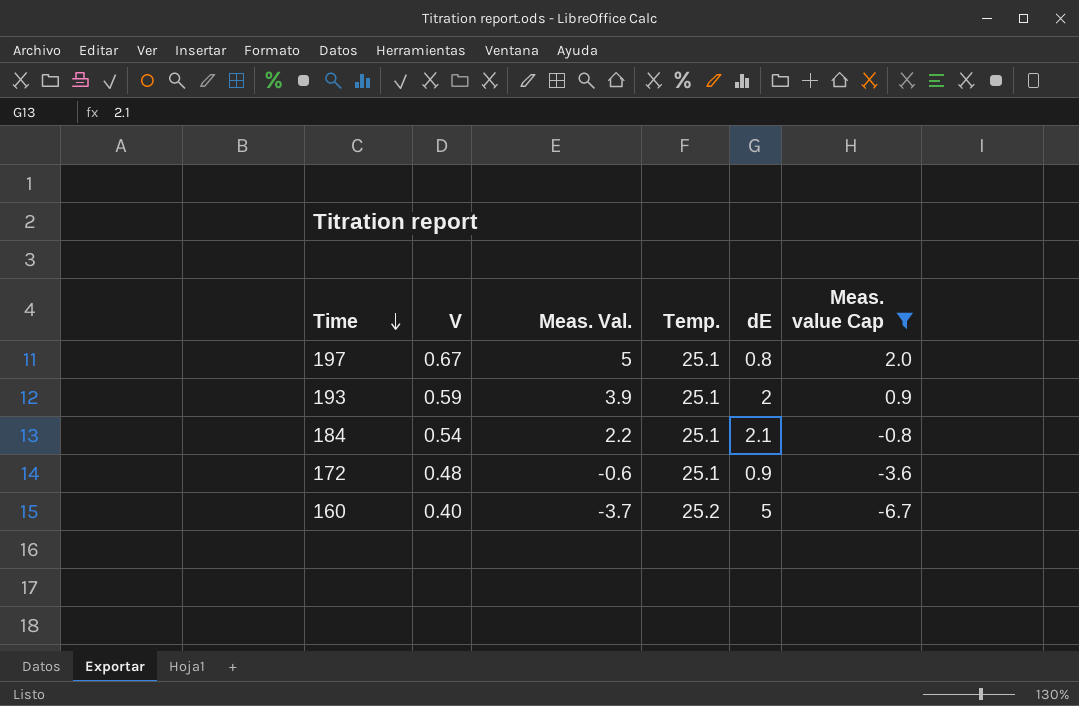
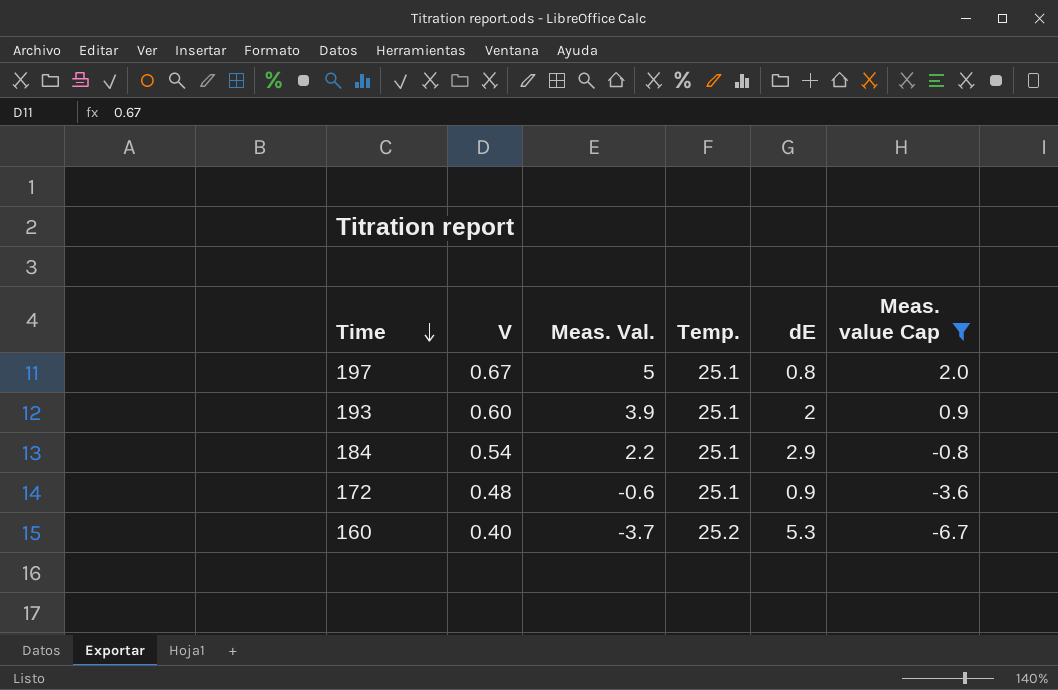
193 | V: 0.59 -> 0.60
184 | dE: 2.1 -> 2.9
160 | dE: 5 -> 5.3

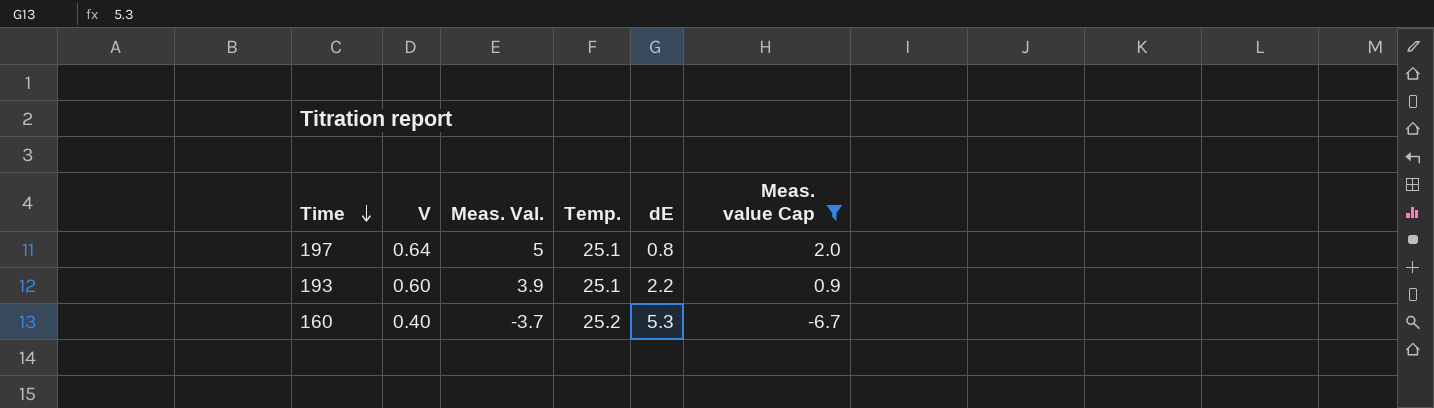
row 184: 0.54 | 2.2 | 25.1 | 2.9 | -0.8 -> none
row 172: 0.48 | -0.6 | 25.1 | 0.9 | -3.6 -> none
197 | V: 0.67 -> 0.64
193 | dE: 2 -> 2.2

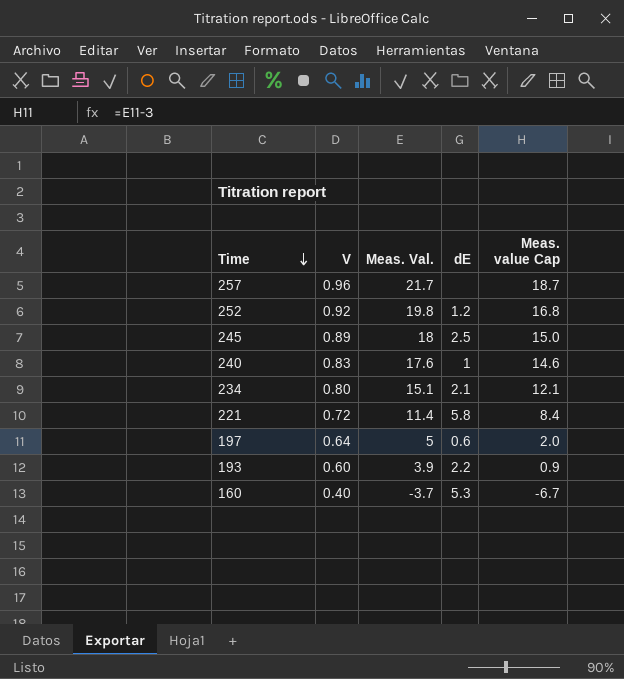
filter: Meas. value Cap <= 2.0 -> none
column Temp. | position: 4 -> none
197 | dE: 0.8 -> 0.6

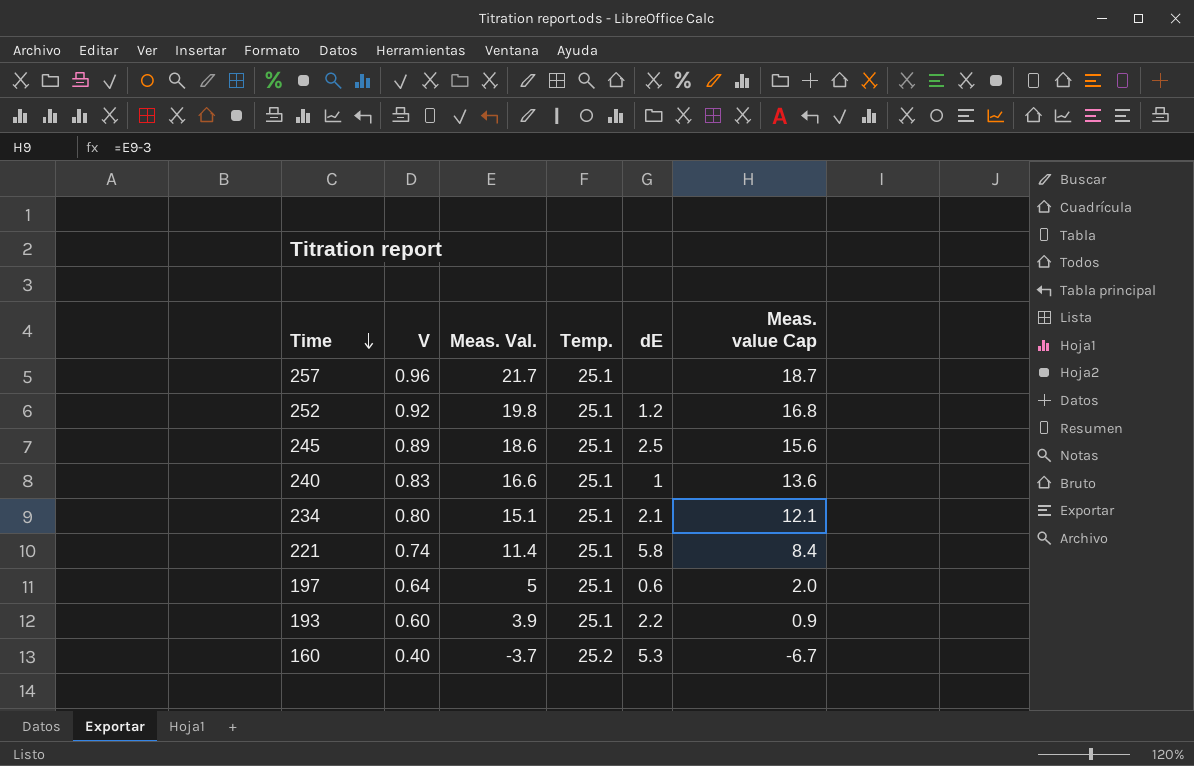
column Temp. | position: none -> 4
245 | Meas. Val.: 18 -> 18.6
245 | Meas. value Cap: 15.0 -> 15.6
240 | Meas. Val.: 17.6 -> 16.6
240 | Meas. value Cap: 14.6 -> 13.6
221 | V: 0.72 -> 0.74

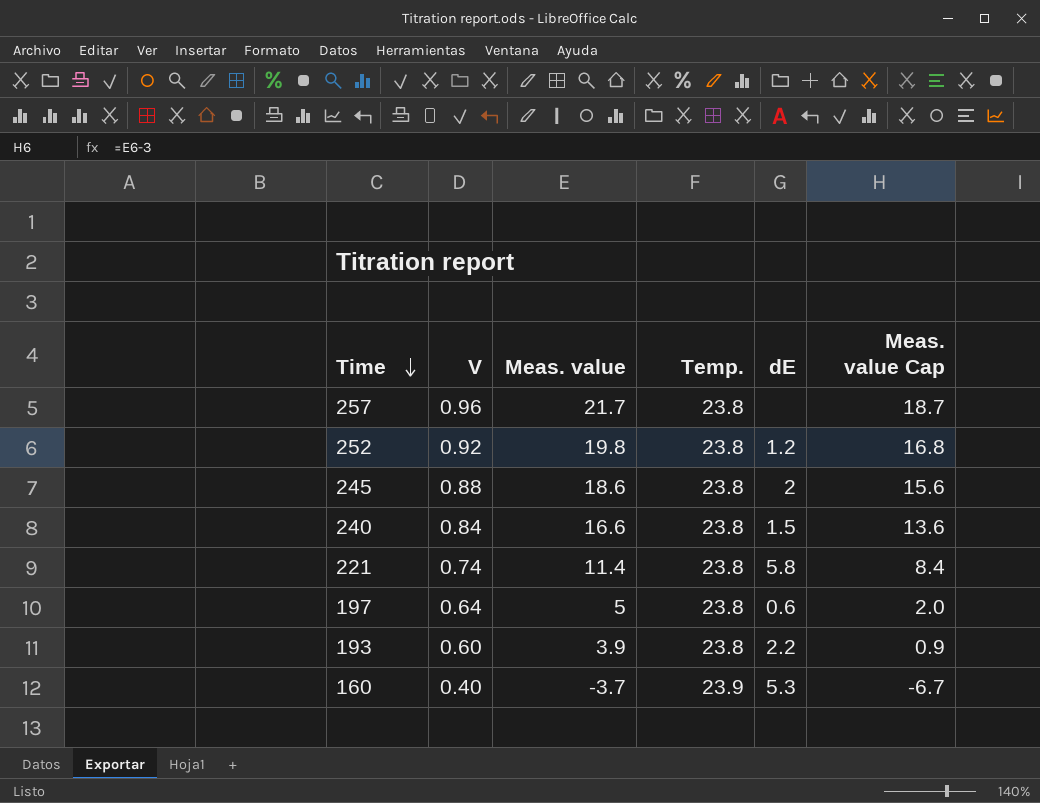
column name: Meas. Val. -> Meas. value
row 234: 0.80 | 15.1 | 25.1 | 2.1 | 12.1 -> none
257 | Temp.: 25.1 -> 23.8
252 | Temp.: 25.1 -> 23.8
245 | V: 0.89 -> 0.88
245 | Temp.: 25.1 -> 23.8
245 | dE: 2.5 -> 2
240 | V: 0.83 -> 0.84
240 | Temp.: 25.1 -> 23.8
240 | dE: 1 -> 1.5
221 | Temp.: 25.1 -> 23.8
197 | Temp.: 25.1 -> 23.8
193 | Temp.: 25.1 -> 23.8
160 | Temp.: 25.2 -> 23.9

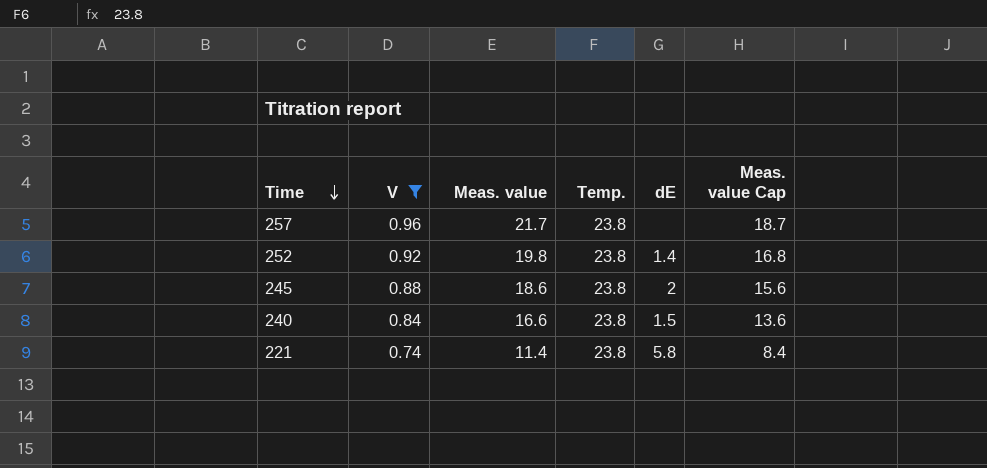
filter: none -> V >= 0.74
252 | dE: 1.2 -> 1.4

